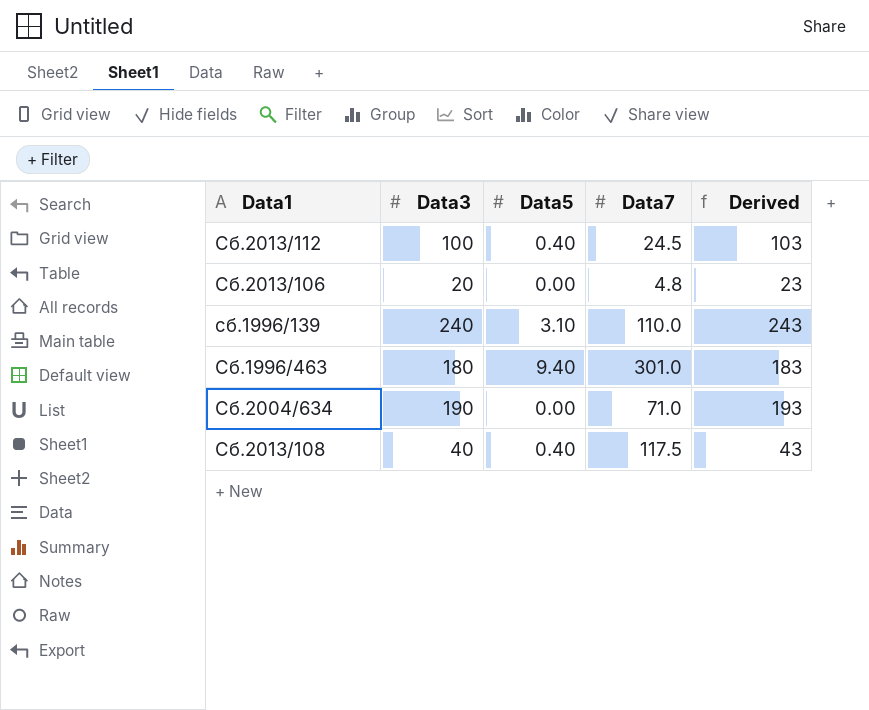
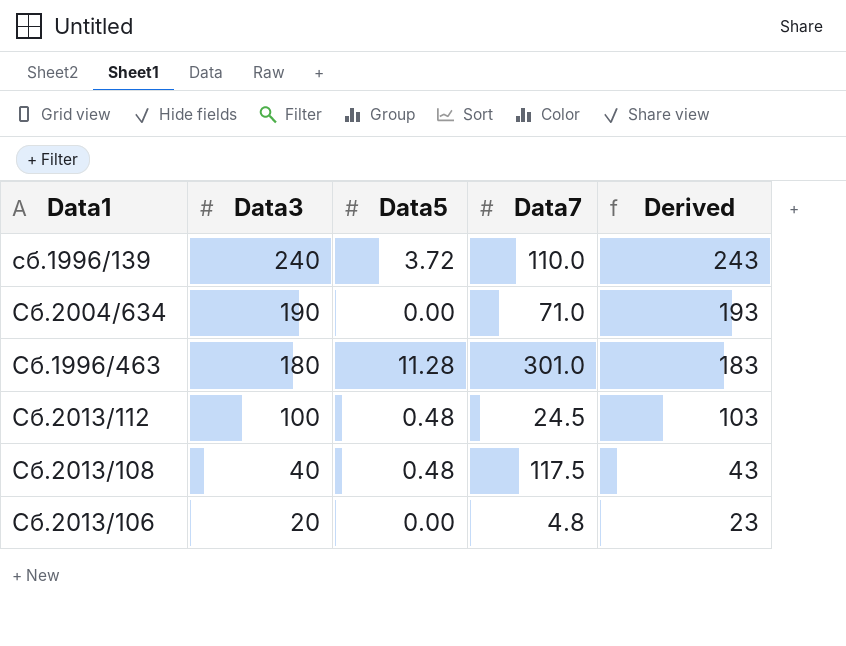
row order: none -> Data3 descending
сб.1996/139 | Data5: 3.10 -> 3.72
Сб.1996/463 | Data5: 9.40 -> 11.28
Сб.2013/112 | Data5: 0.40 -> 0.48
Сб.2013/108 | Data5: 0.40 -> 0.48

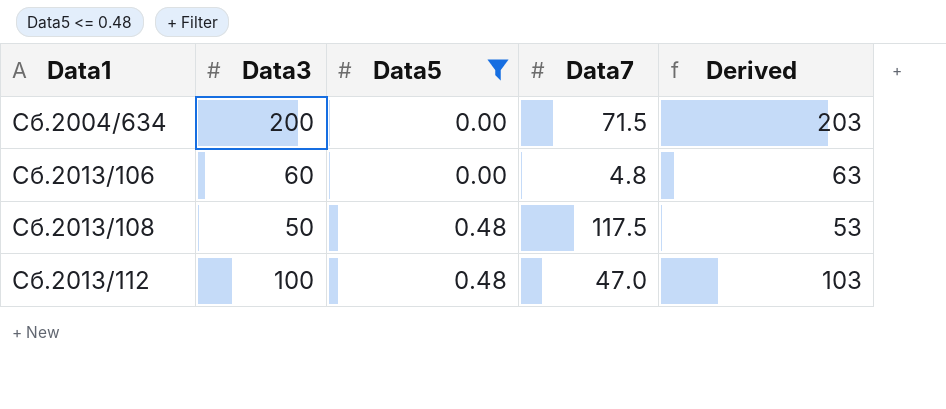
filter: none -> Data5 <= 0.48
row order: Data3 descending -> Data1 ascending
Сб.2004/634 | Data3: 190 -> 200
Сб.2004/634 | Data7: 71.0 -> 71.5
Сб.2004/634 | Derived: 193 -> 203
Сб.2013/106 | Data3: 20 -> 60
Сб.2013/106 | Derived: 23 -> 63
Сб.2013/108 | Data3: 40 -> 50
Сб.2013/108 | Derived: 43 -> 53
Сб.2013/112 | Data7: 24.5 -> 47.0

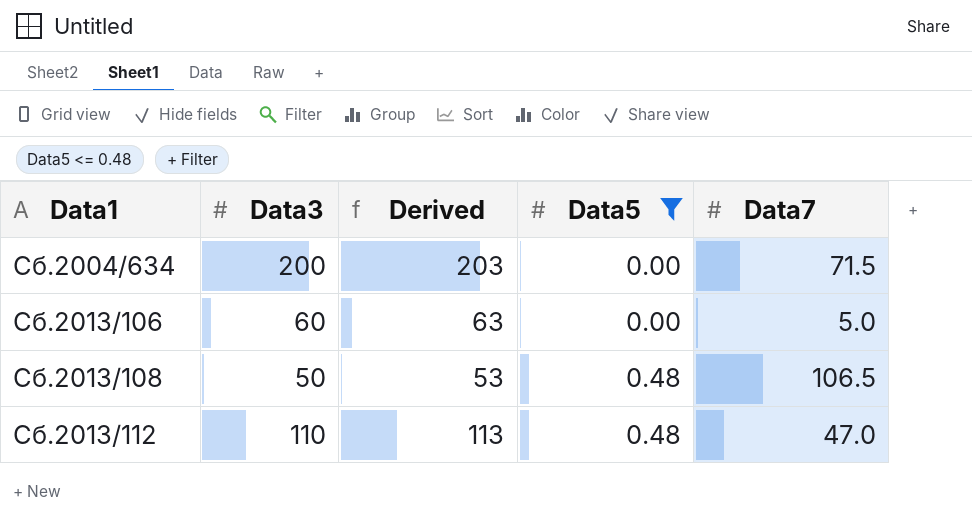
column Derived | position: 5 -> 3
Сб.2013/106 | Data7: 4.8 -> 5.0
Сб.2013/108 | Data7: 117.5 -> 106.5
Сб.2013/112 | Data3: 100 -> 110
Сб.2013/112 | Derived: 103 -> 113

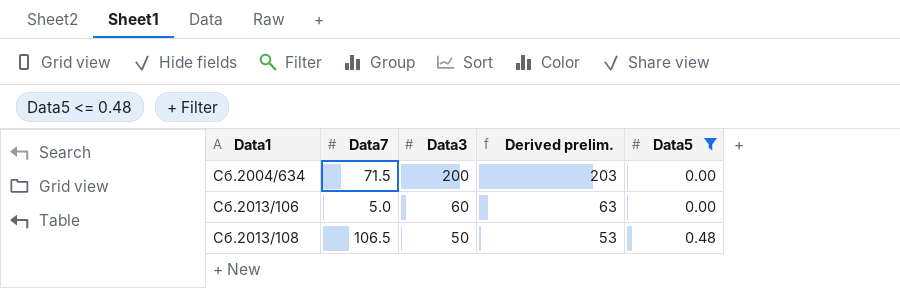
column Data7 | position: 5 -> 2
column name: Derived -> Derived prelim.
row Сб.2013/112: 110 | 113 | 0.48 | 47.0 -> none

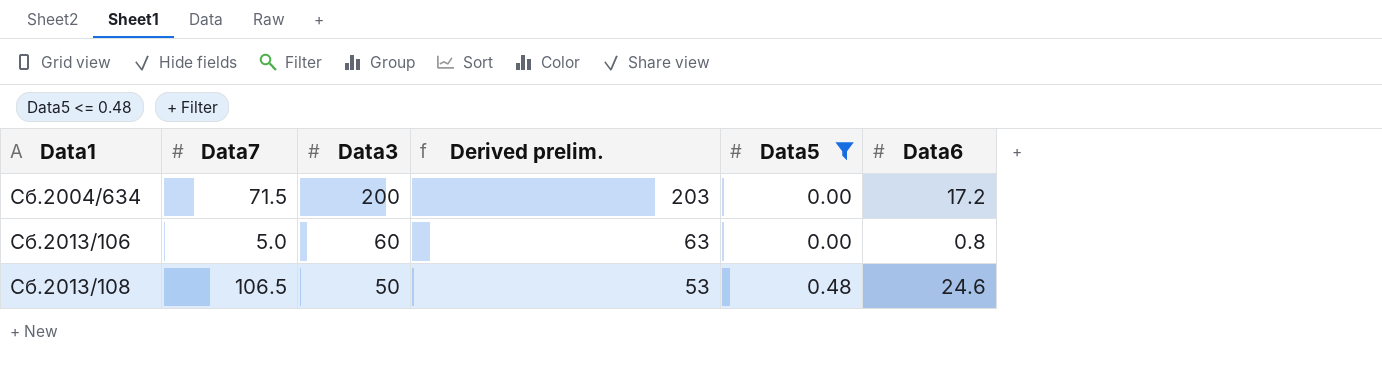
column Data6 | position: none -> 6

